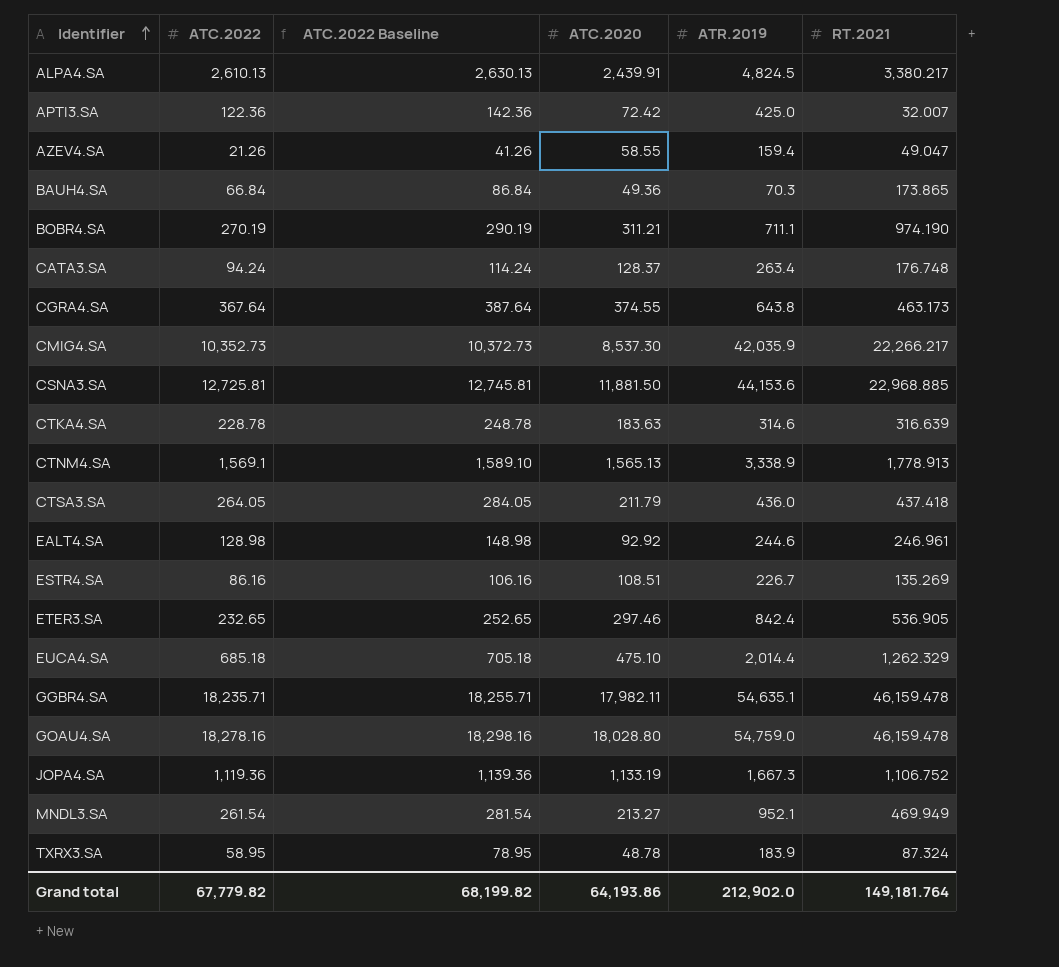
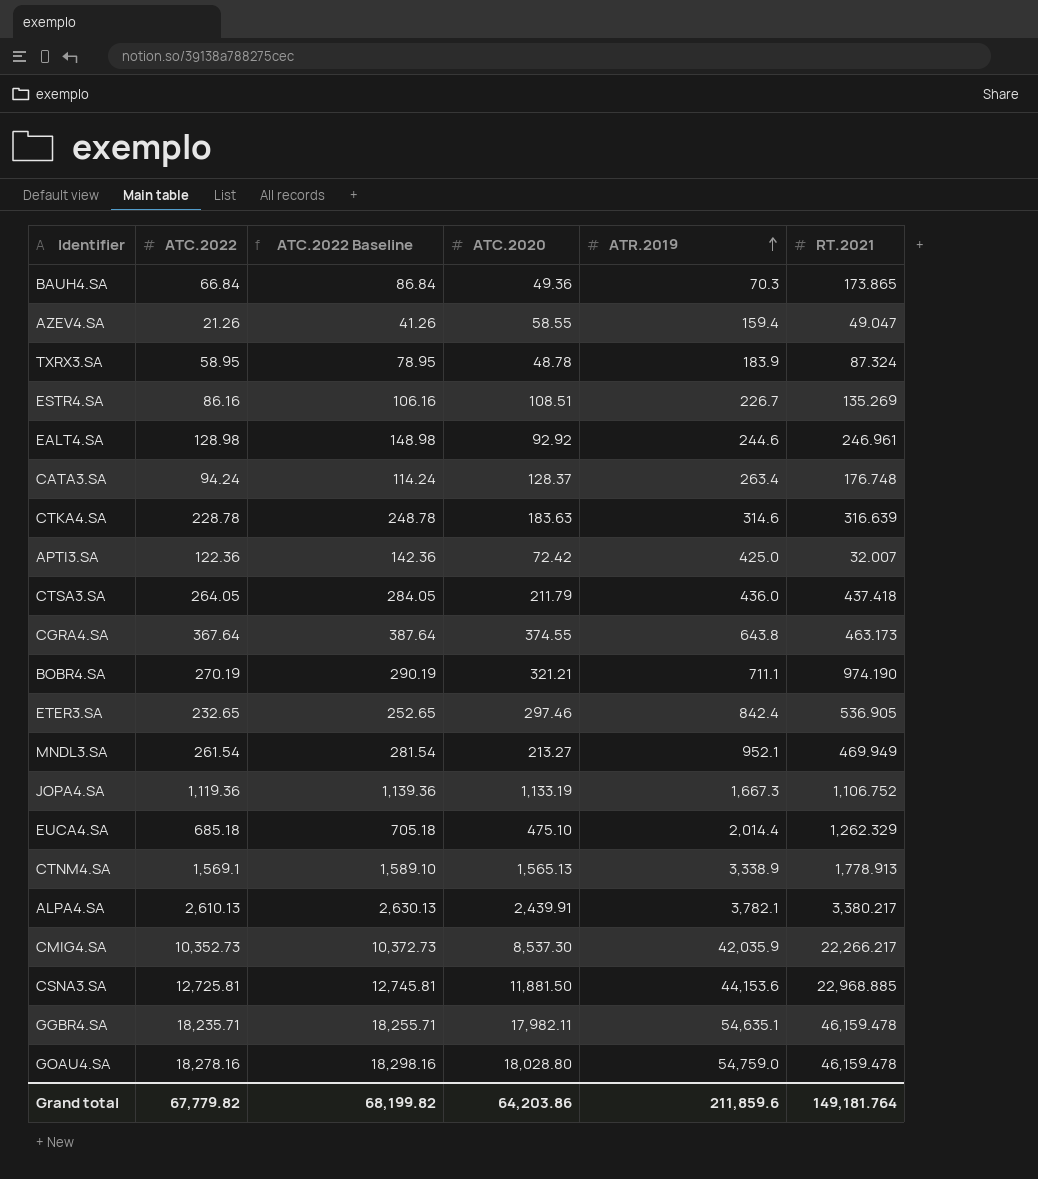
row order: Identifier ascending -> ATR.2019 ascending
BOBR4.SA | ATC.2020: 311.21 -> 321.21
ALPA4.SA | ATR.2019: 4,824.5 -> 3,782.1
Grand total | ATC.2020: 64,193.86 -> 64,203.86
Grand total | ATR.2019: 212,902.0 -> 211,859.6

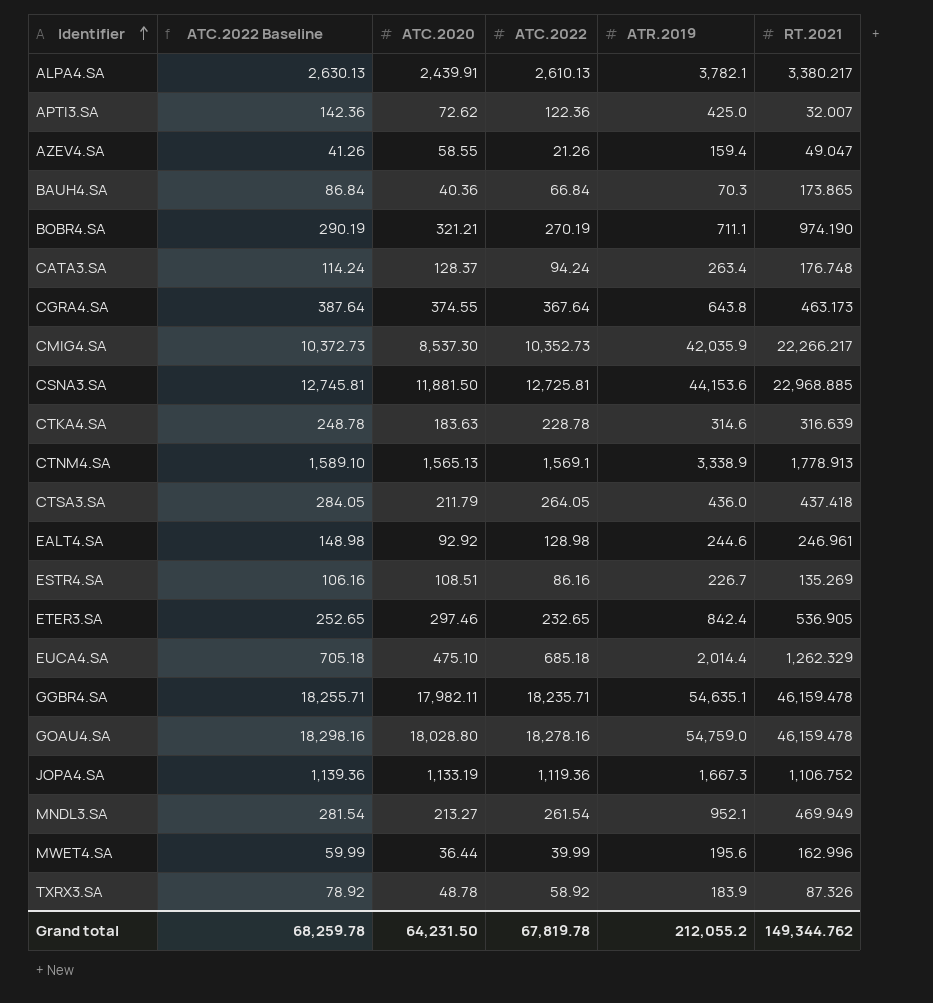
row order: ATR.2019 ascending -> Identifier ascending
column ATC.2022 | position: 2 -> 4
APTI3.SA | ATC.2020: 72.42 -> 72.62
BAUH4.SA | ATC.2020: 49.36 -> 40.36
row MWET4.SA: none -> 59.99 | 36.44 | 39.99 | 195.6 | 162.996
TXRX3.SA | ATC.2022 Baseline: 78.95 -> 78.92
TXRX3.SA | ATC.2022: 58.95 -> 58.92
TXRX3.SA | RT.2021: 87.324 -> 87.326
Grand total | ATC.2022 Baseline: 68,199.82 -> 68,259.78
Grand total | ATC.2020: 64,203.86 -> 64,231.50
Grand total | ATC.2022: 67,779.82 -> 67,819.78
Grand total | ATR.2019: 211,859.6 -> 212,055.2
Grand total | RT.2021: 149,181.764 -> 149,344.762

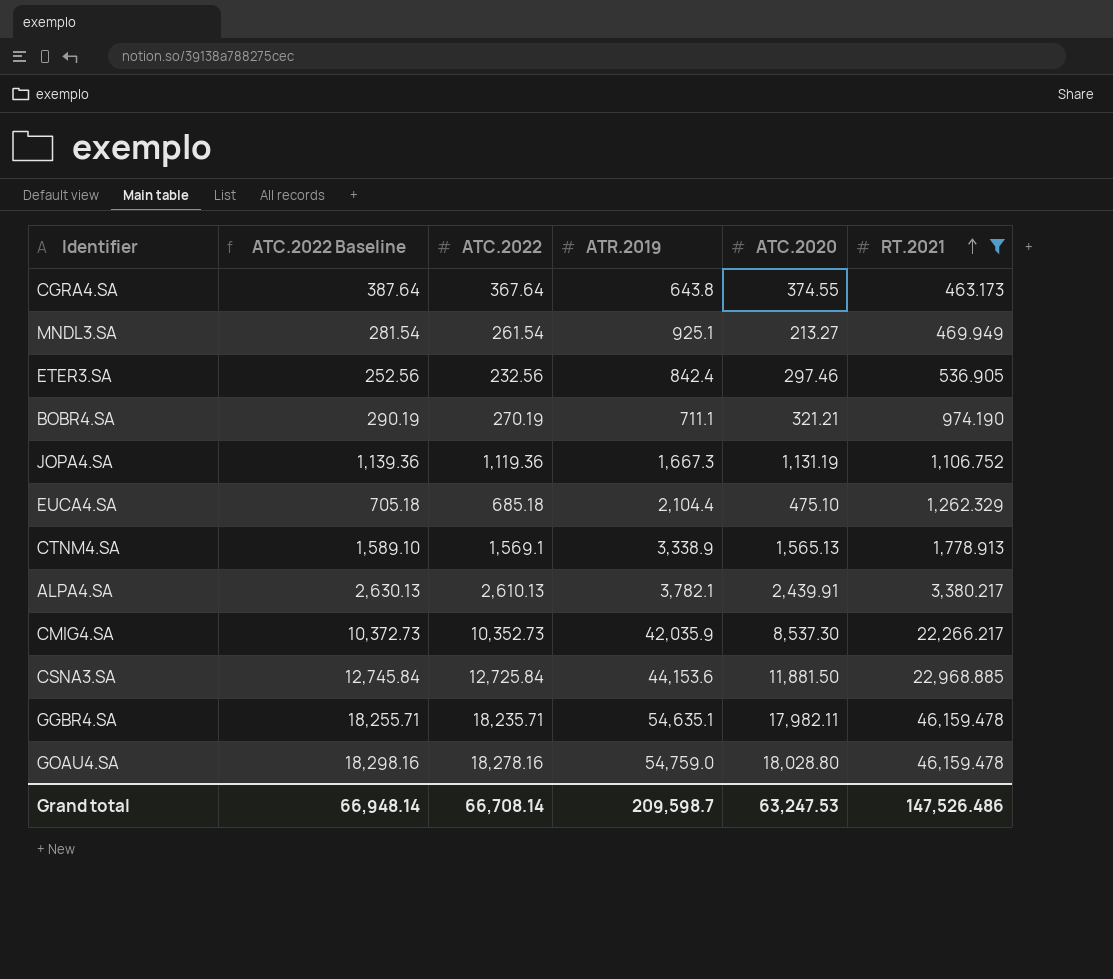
filter: none -> RT.2021 >= 463.173
row order: Identifier ascending -> RT.2021 ascending
column ATC.2020 | position: 3 -> 5
MNDL3.SA | ATR.2019: 952.1 -> 925.1
ETER3.SA | ATC.2022 Baseline: 252.65 -> 252.56
ETER3.SA | ATC.2022: 232.65 -> 232.56
JOPA4.SA | ATC.2020: 1,133.19 -> 1,131.19
EUCA4.SA | ATR.2019: 2,014.4 -> 2,104.4
CSNA3.SA | ATC.2022 Baseline: 12,745.81 -> 12,745.84
CSNA3.SA | ATC.2022: 12,725.81 -> 12,725.84
Grand total | ATC.2022 Baseline: 68,259.78 -> 66,948.14
Grand total | ATC.2022: 67,819.78 -> 66,708.14
Grand total | ATR.2019: 212,055.2 -> 209,598.7
Grand total | ATC.2020: 64,231.50 -> 63,247.53
Grand total | RT.2021: 149,344.762 -> 147,526.486

